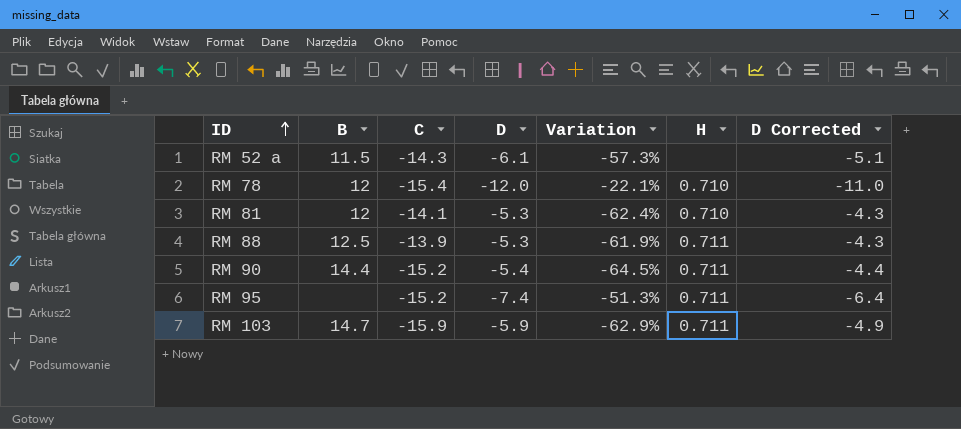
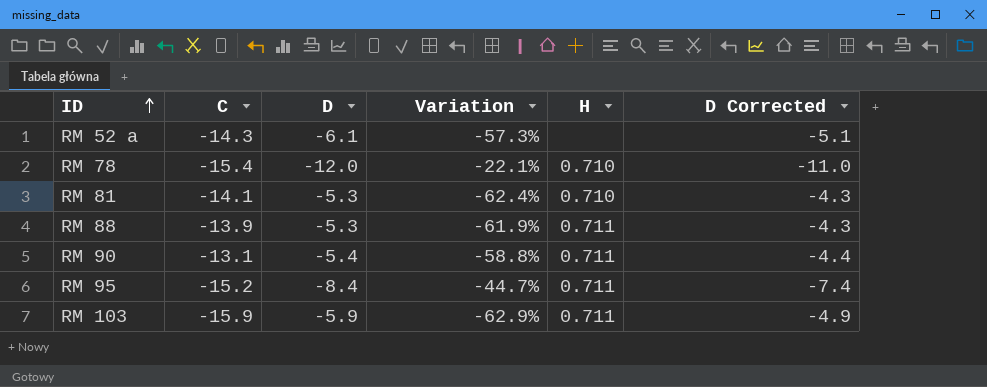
column B | position: 2 -> none
RM 90 | C: -15.2 -> -13.1
RM 90 | Variation: -64.5% -> -58.8%
RM 95 | D: -7.4 -> -8.4
RM 95 | Variation: -51.3% -> -44.7%
RM 95 | D Corrected: -6.4 -> -7.4

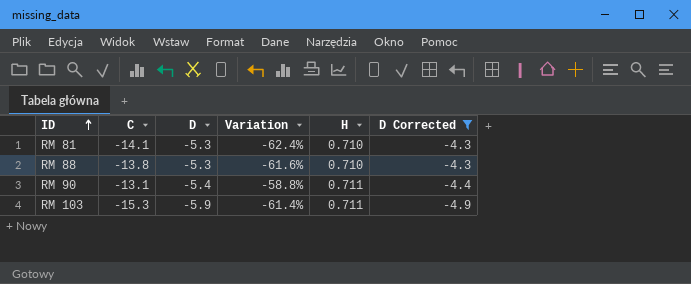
filter: none -> D Corrected >= -4.9
RM 88 | C: -13.9 -> -13.8
RM 88 | Variation: -61.9% -> -61.6%
RM 88 | H: 0.711 -> 0.710
RM 103 | C: -15.9 -> -15.3
RM 103 | Variation: -62.9% -> -61.4%

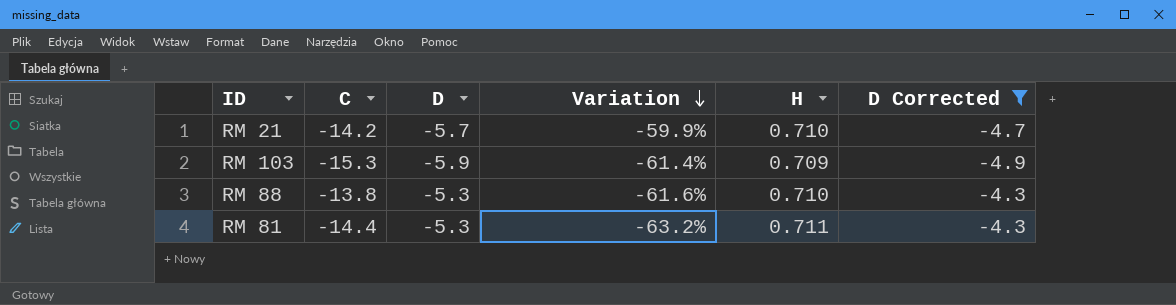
row order: ID ascending -> Variation descending
row RM 90: -13.1 | -5.4 | -58.8% | 0.711 | -4.4 -> none
row RM 21: none -> -14.2 | -5.7 | -59.9% | 0.710 | -4.7
RM 103 | H: 0.711 -> 0.709
RM 81 | C: -14.1 -> -14.4
RM 81 | Variation: -62.4% -> -63.2%
RM 81 | H: 0.710 -> 0.711

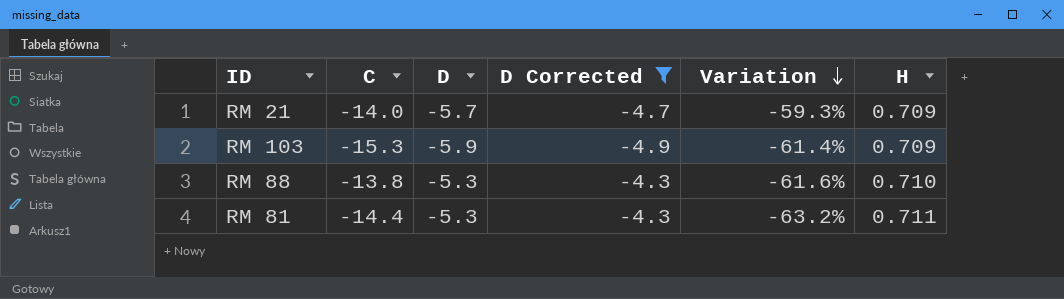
column D Corrected | position: 6 -> 4
RM 21 | C: -14.2 -> -14.0
RM 21 | Variation: -59.9% -> -59.3%
RM 21 | H: 0.710 -> 0.709

